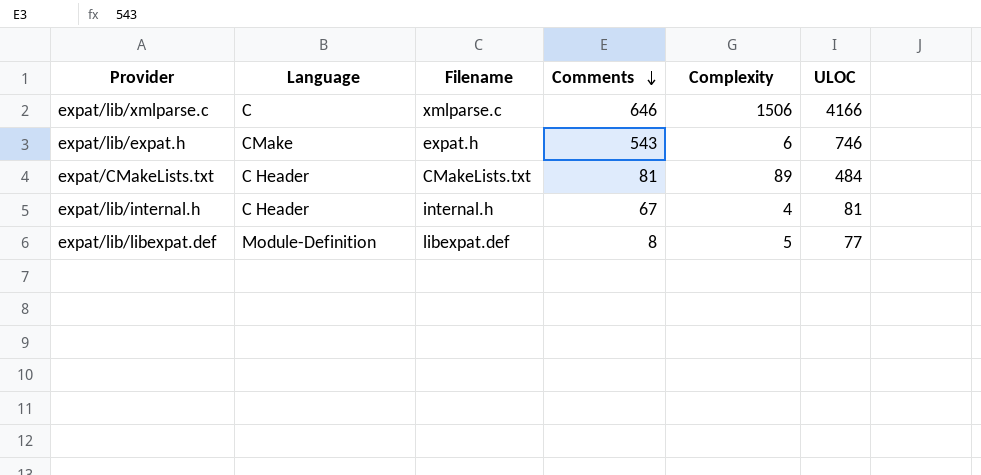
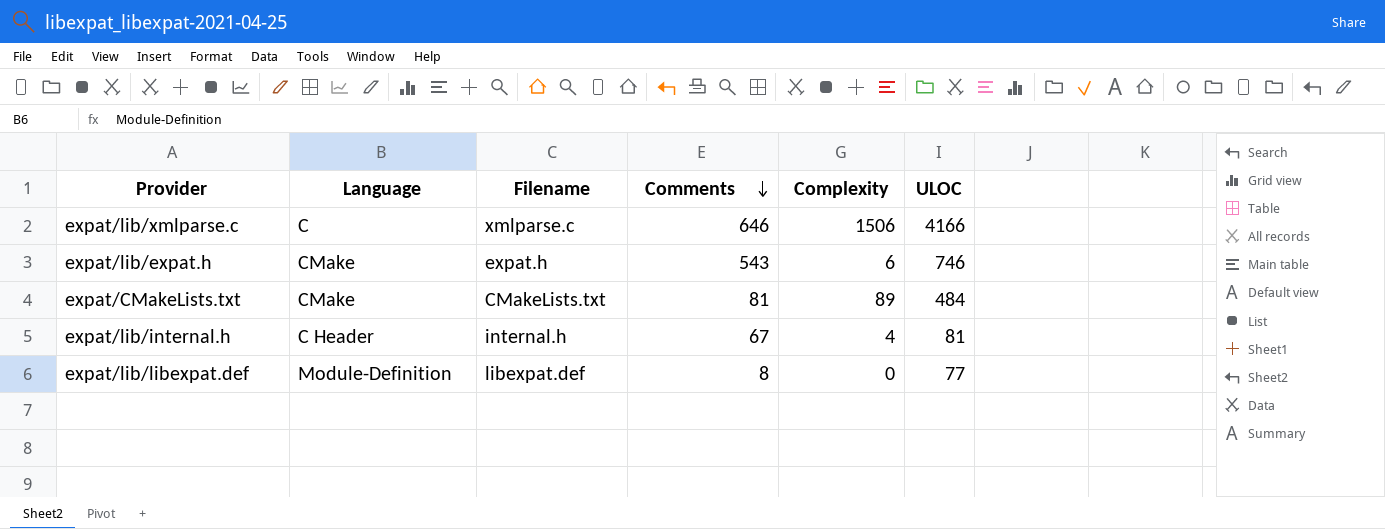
expat/CMakeLists.txt | Language: C Header -> CMake
expat/lib/libexpat.def | Complexity: 5 -> 0

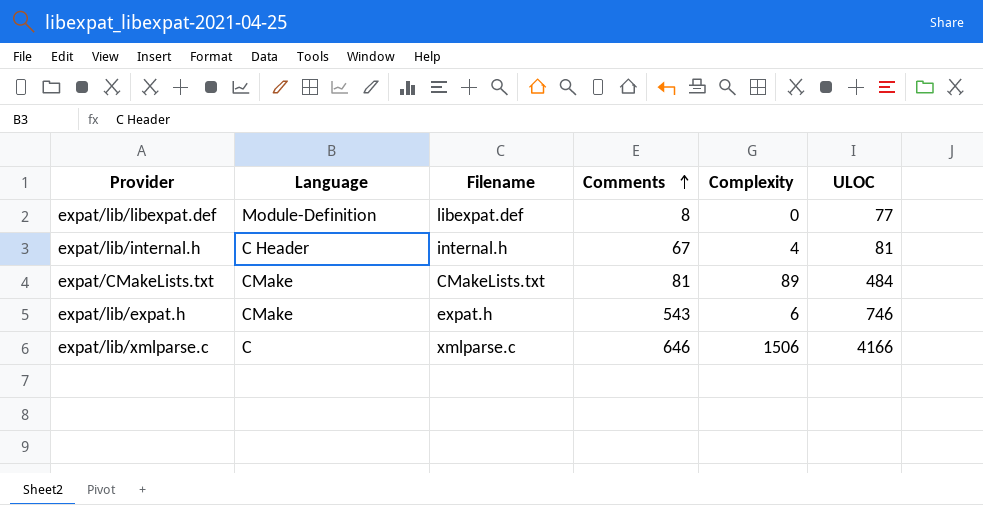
row order: Comments descending -> Comments ascending

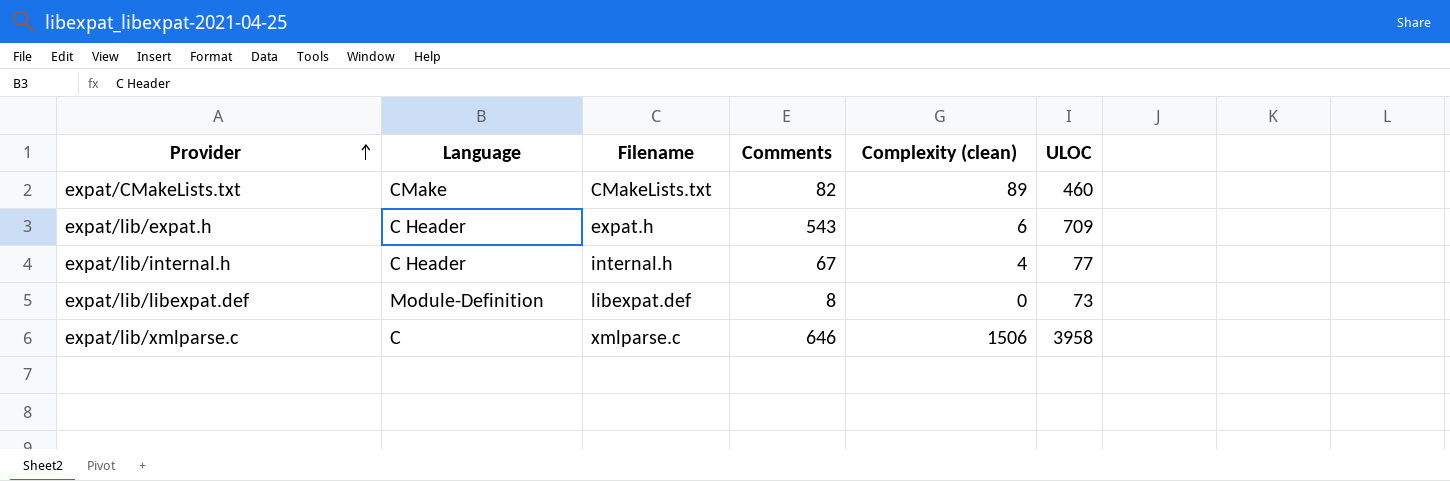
row order: Comments ascending -> Provider ascending
column name: Complexity -> Complexity (clean)
expat/CMakeLists.txt | Comments: 81 -> 82
expat/CMakeLists.txt | ULOC: 484 -> 460
expat/lib/expat.h | Language: CMake -> C Header
expat/lib/expat.h | ULOC: 746 -> 709
expat/lib/internal.h | ULOC: 81 -> 77
expat/lib/libexpat.def | ULOC: 77 -> 73
expat/lib/xmlparse.c | ULOC: 4166 -> 3958

